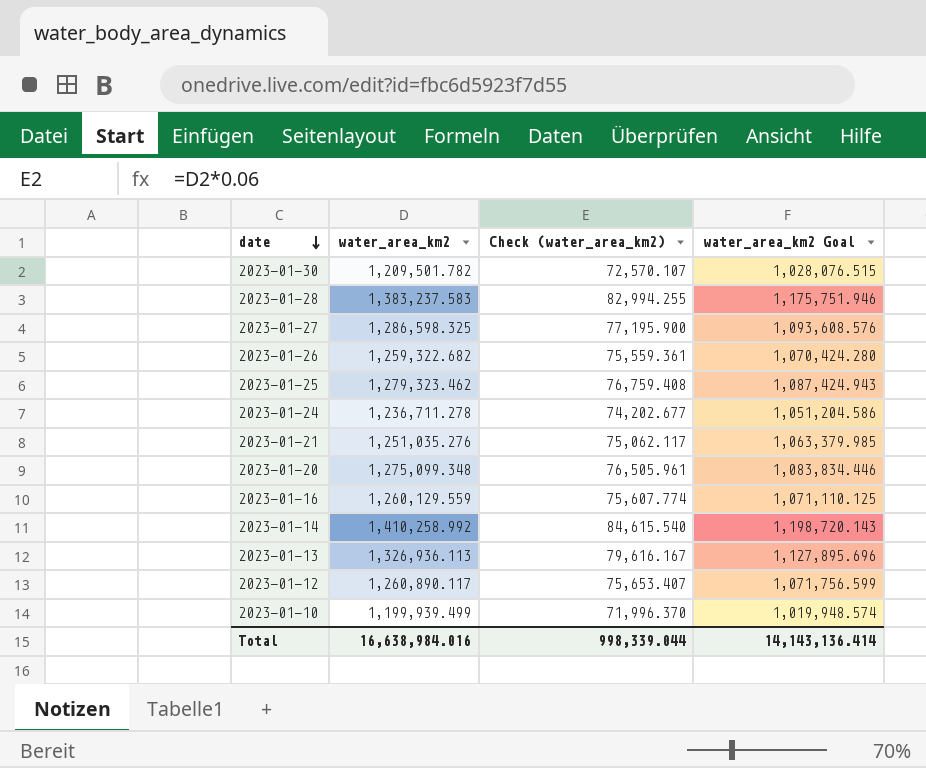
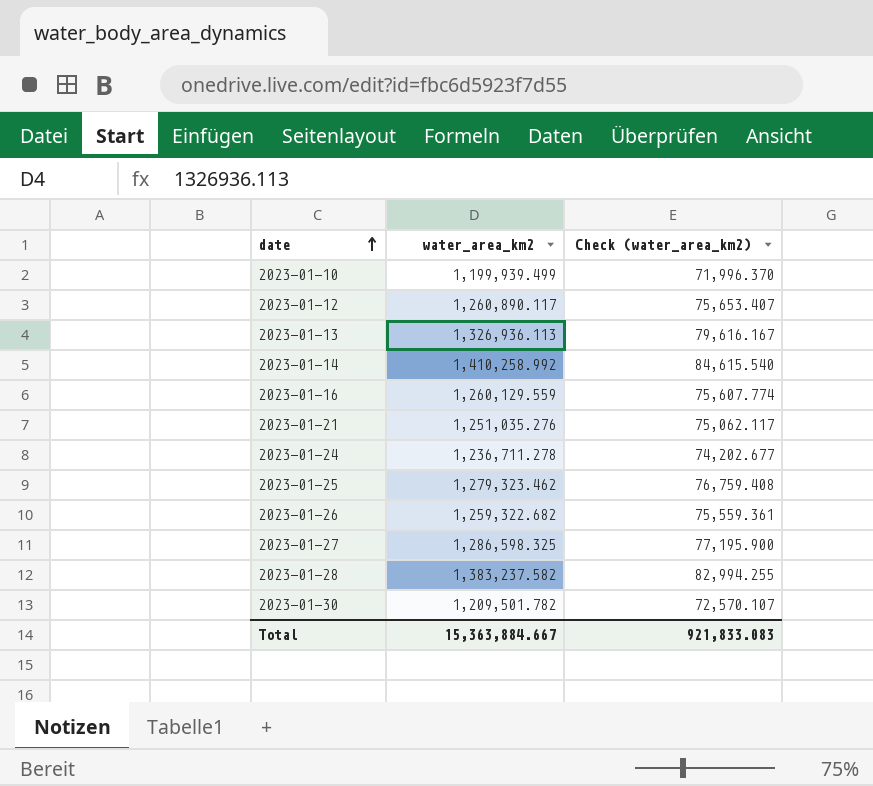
row order: date descending -> date ascending
column water_area_km2 Goal | formula: [water_area_km2] * 0.85 -> none
row 2023-01-20: 1,275,099.348 | 76,505.961 | 1,083,834.446 -> none
2023-01-28 | water_area_km2: 1,383,237.583 -> 1,383,237.582
Total | water_area_km2: 16,638,984.016 -> 15,363,884.667
Total | Check (water_area_km2): 998,339.044 -> 921,833.083

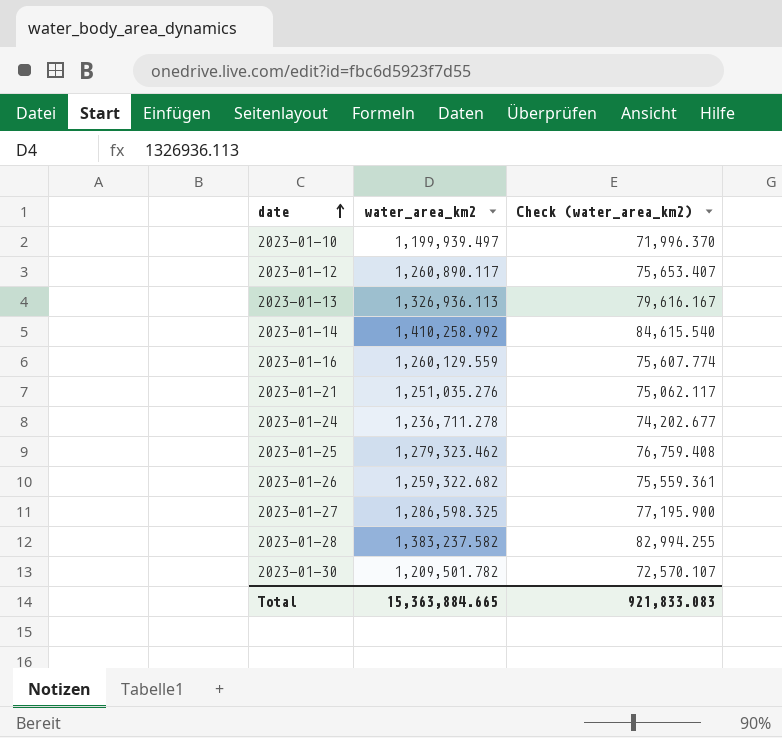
2023-01-10 | water_area_km2: 1,199,939.499 -> 1,199,939.497
Total | water_area_km2: 15,363,884.667 -> 15,363,884.665

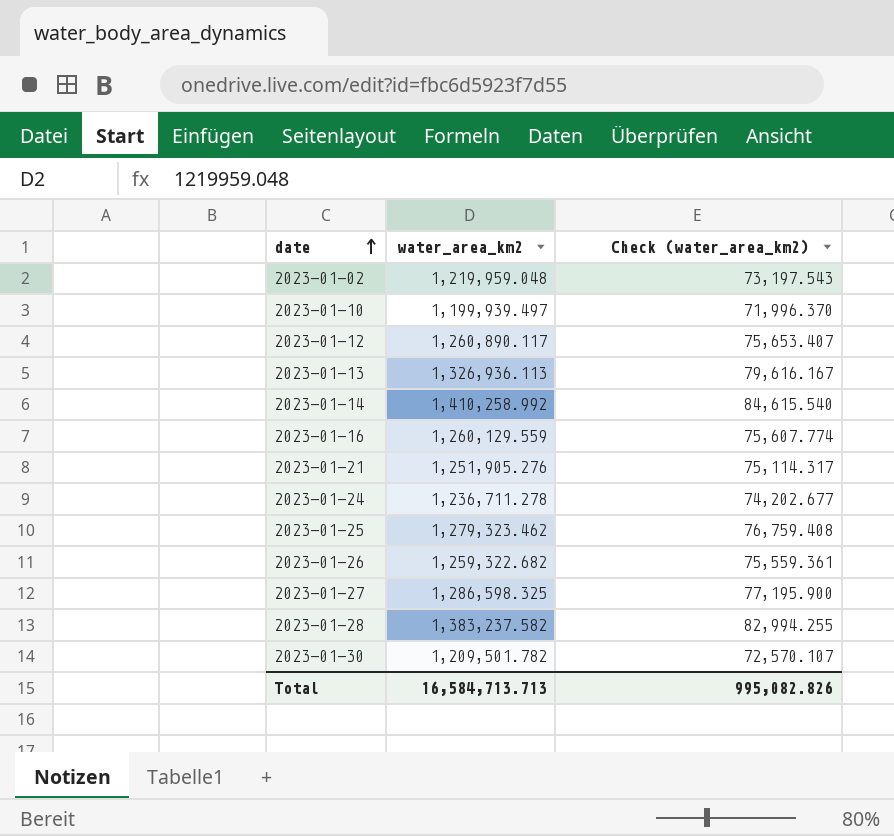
row 2023-01-02: none -> 1,219,959.048 | 73,197.543
2023-01-21 | water_area_km2: 1,251,035.276 -> 1,251,905.276
2023-01-21 | Check (water_area_km2): 75,062.117 -> 75,114.317
Total | water_area_km2: 15,363,884.665 -> 16,584,713.713
Total | Check (water_area_km2): 921,833.083 -> 995,082.826

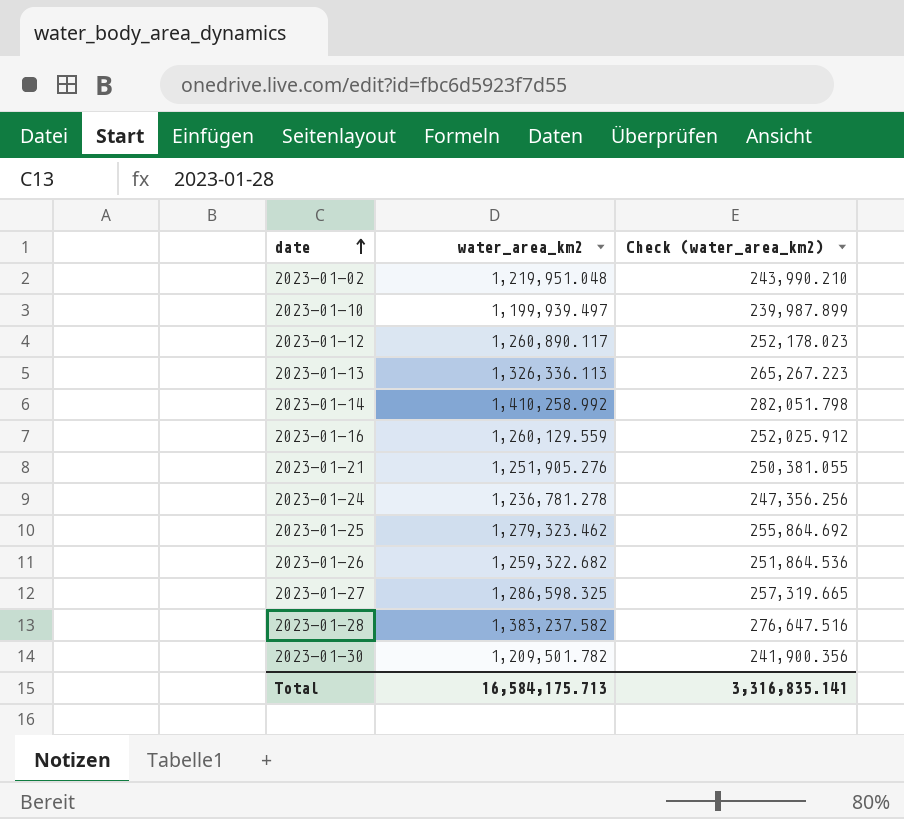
column Check (water_area_km2) | formula: [water_area_km2] * 0.06 -> [water_area_km2] * 0.2
2023-01-02 | water_area_km2: 1,219,959.048 -> 1,219,951.048
2023-01-13 | water_area_km2: 1,326,936.113 -> 1,326,336.113
2023-01-24 | water_area_km2: 1,236,711.278 -> 1,236,781.278
Total | water_area_km2: 16,584,713.713 -> 16,584,175.713
Total | Check (water_area_km2): 995,082.826 -> 3,316,835.141

